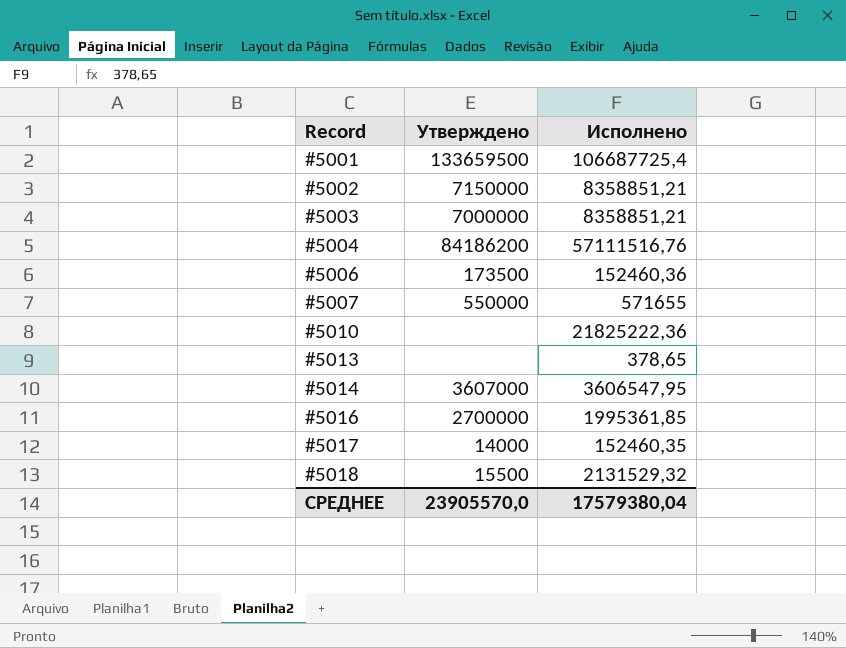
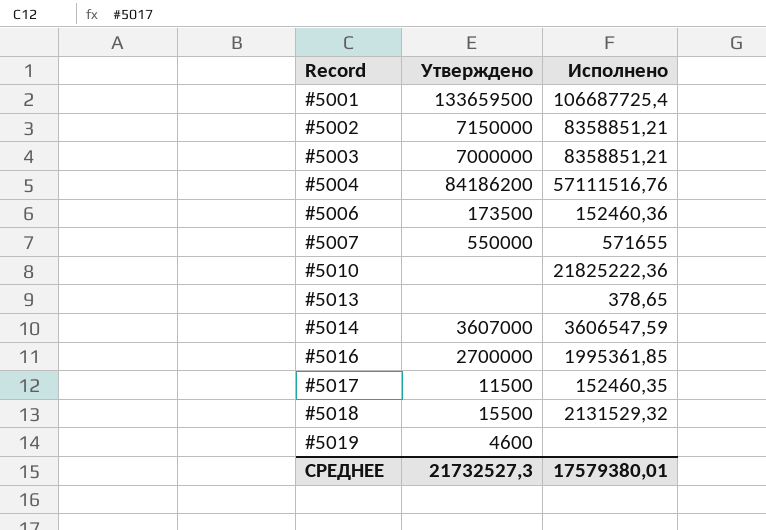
#5014 | Исполнено: 3606547,95 -> 3606547,59
#5017 | Утверждено: 14000 -> 11500
row #5019: none -> 4600 | none
СРЕДНЕЕ | Утверждено: 23905570,0 -> 21732527,3
СРЕДНЕЕ | Исполнено: 17579380,04 -> 17579380,01

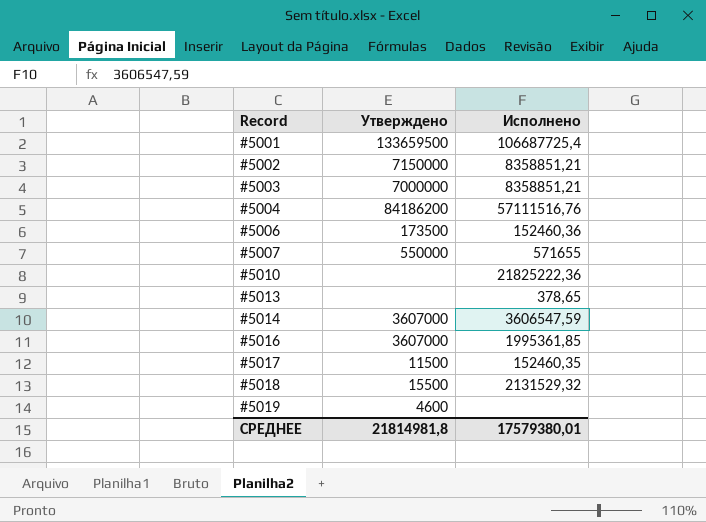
#5016 | Утверждено: 2700000 -> 3607000
СРЕДНЕЕ | Утверждено: 21732527,3 -> 21814981,8

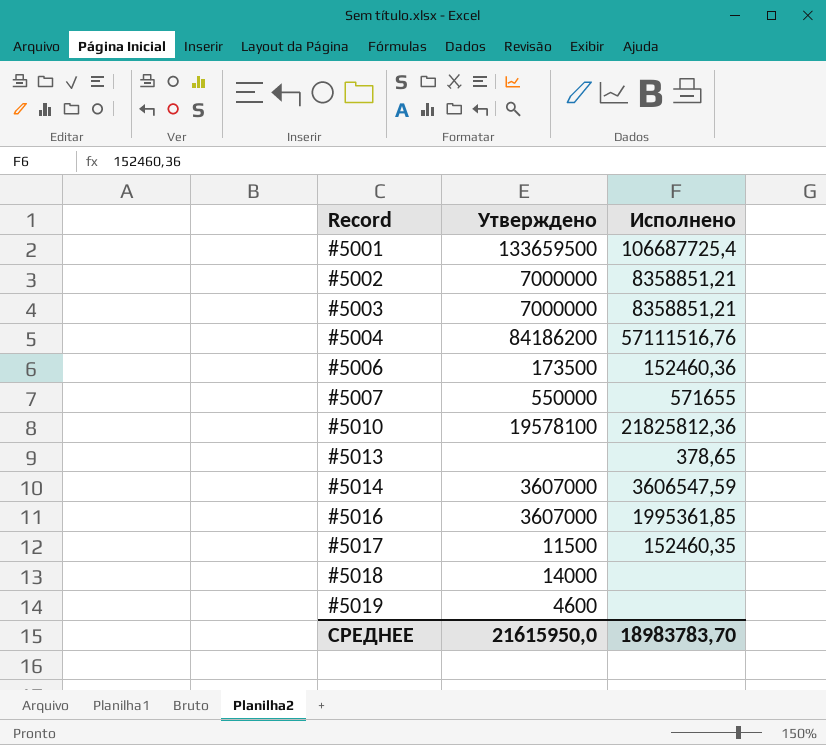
#5002 | Утверждено: 7150000 -> 7000000
#5010 | Утверждено: none -> 19578100
#5010 | Исполнено: 21825222,36 -> 21825812,36
#5018 | Утверждено: 15500 -> 14000
#5018 | Исполнено: 2131529,32 -> none
СРЕДНЕЕ | Утверждено: 21814981,8 -> 21615950,0
СРЕДНЕЕ | Исполнено: 17579380,01 -> 18983783,70

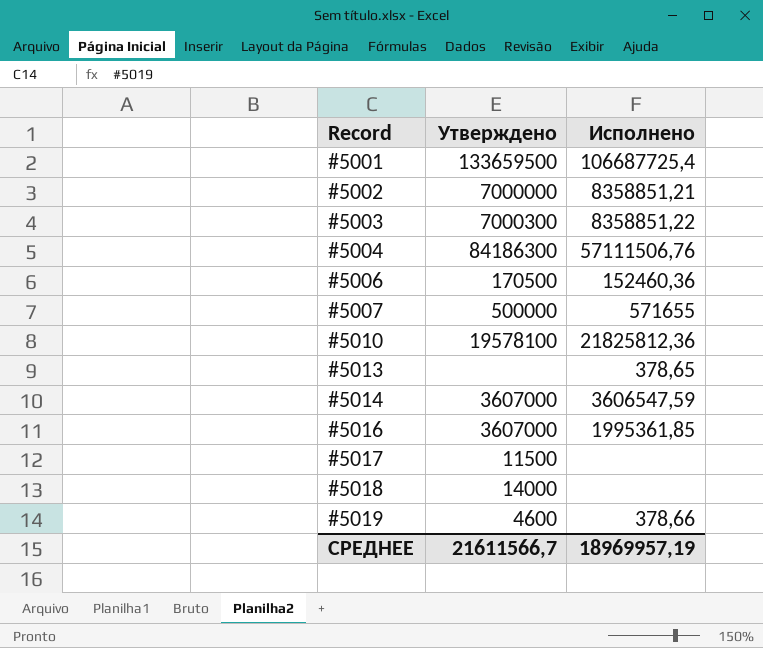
#5003 | Утверждено: 7000000 -> 7000300
#5003 | Исполнено: 8358851,21 -> 8358851,22
#5004 | Утверждено: 84186200 -> 84186300
#5004 | Исполнено: 57111516,76 -> 57111506,76
#5006 | Утверждено: 173500 -> 170500
#5007 | Утверждено: 550000 -> 500000
#5017 | Исполнено: 152460,35 -> none
#5019 | Исполнено: none -> 378,66
СРЕДНЕЕ | Утверждено: 21615950,0 -> 21611566,7
СРЕДНЕЕ | Исполнено: 18983783,70 -> 18969957,19

